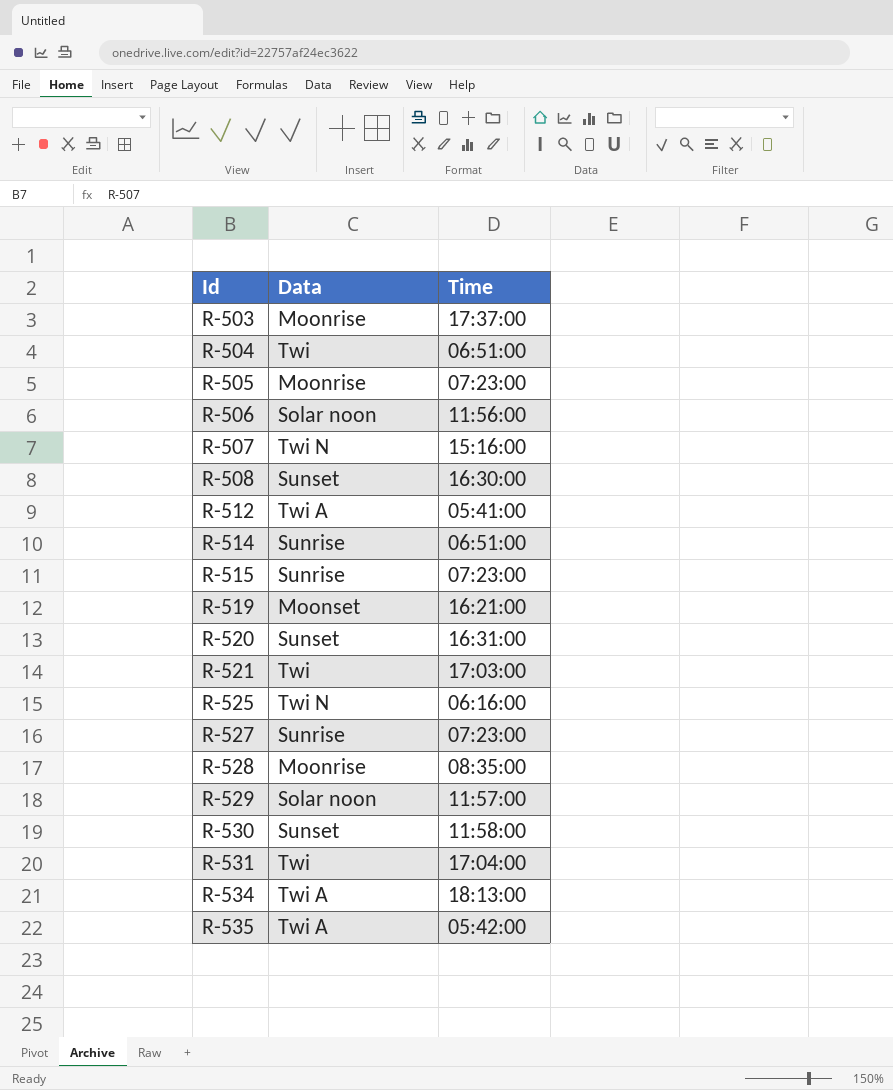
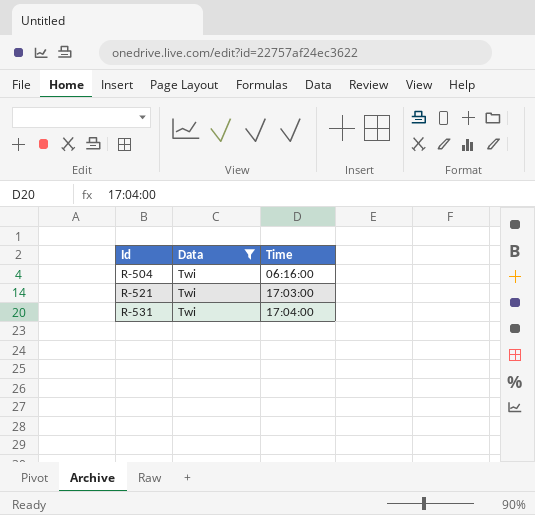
filter: none -> Data = Twi
R-504 | Time: 06:51:00 -> 06:16:00

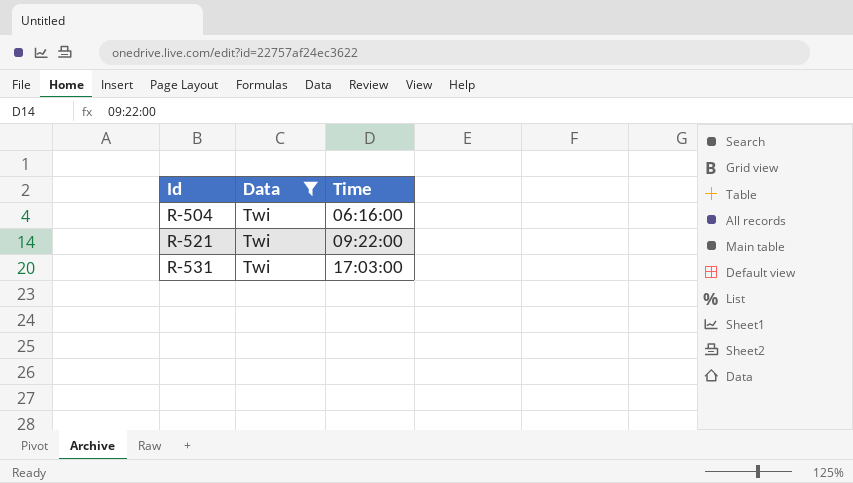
R-521 | Time: 17:03:00 -> 09:22:00
R-531 | Time: 17:04:00 -> 17:03:00

